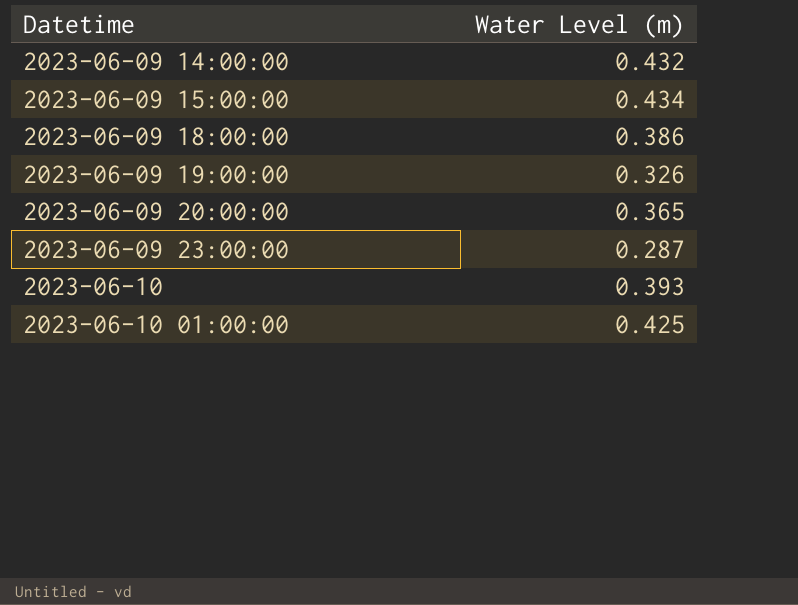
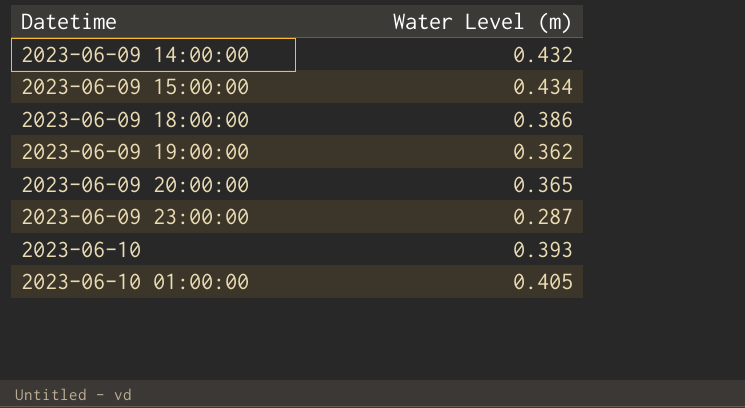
2023-06-09 19:00:00 | Water Level (m): 0.326 -> 0.362
2023-06-10 01:00:00 | Water Level (m): 0.425 -> 0.405

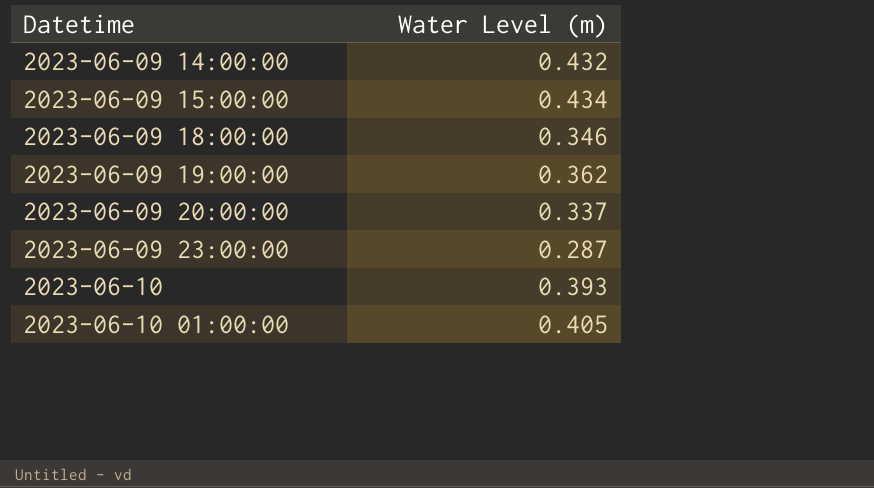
2023-06-09 18:00:00 | Water Level (m): 0.386 -> 0.346
2023-06-09 20:00:00 | Water Level (m): 0.365 -> 0.337

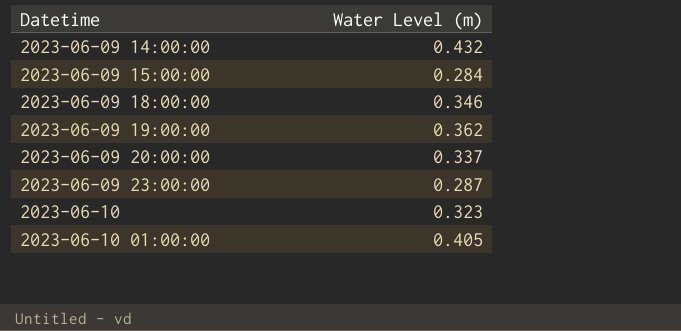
2023-06-09 15:00:00 | Water Level (m): 0.434 -> 0.284
2023-06-10 | Water Level (m): 0.393 -> 0.323

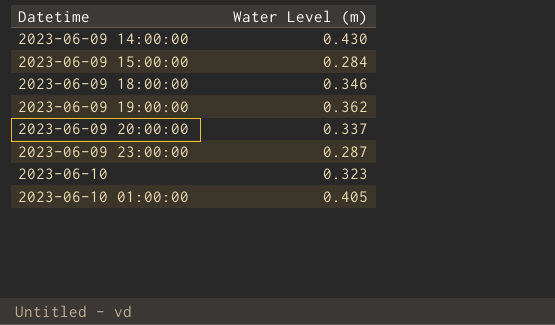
2023-06-09 14:00:00 | Water Level (m): 0.432 -> 0.430

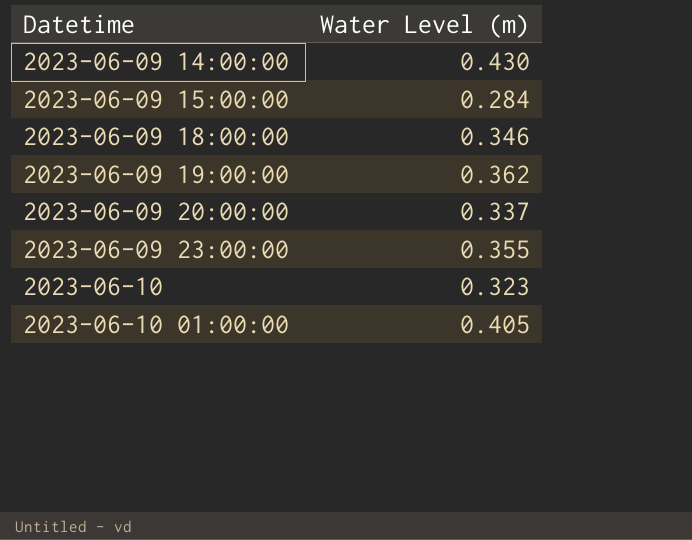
2023-06-09 23:00:00 | Water Level (m): 0.287 -> 0.355

